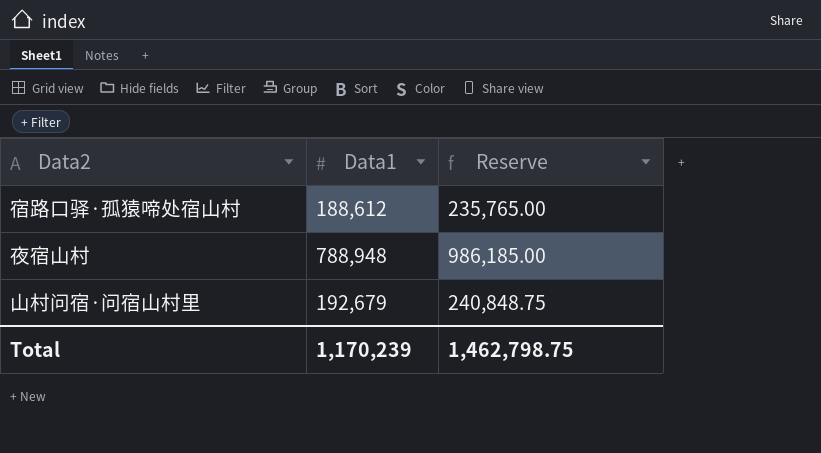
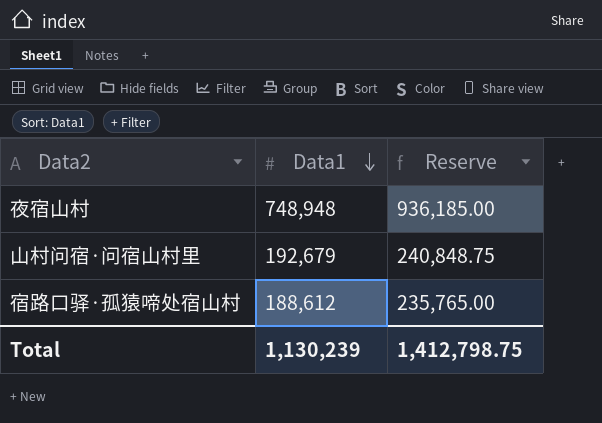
row order: none -> Data1 descending
夜宿山村 | Data1: 788,948 -> 748,948
夜宿山村 | Reserve: 986,185.00 -> 936,185.00
Total | Data1: 1,170,239 -> 1,130,239
Total | Reserve: 1,462,798.75 -> 1,412,798.75

